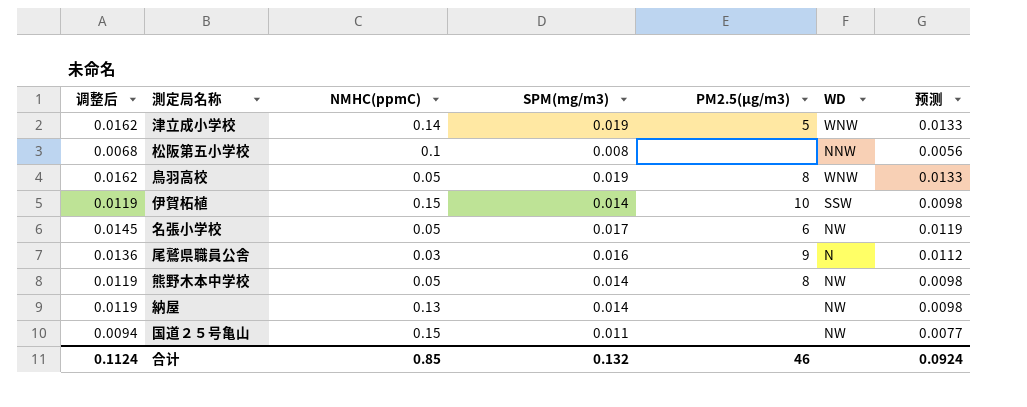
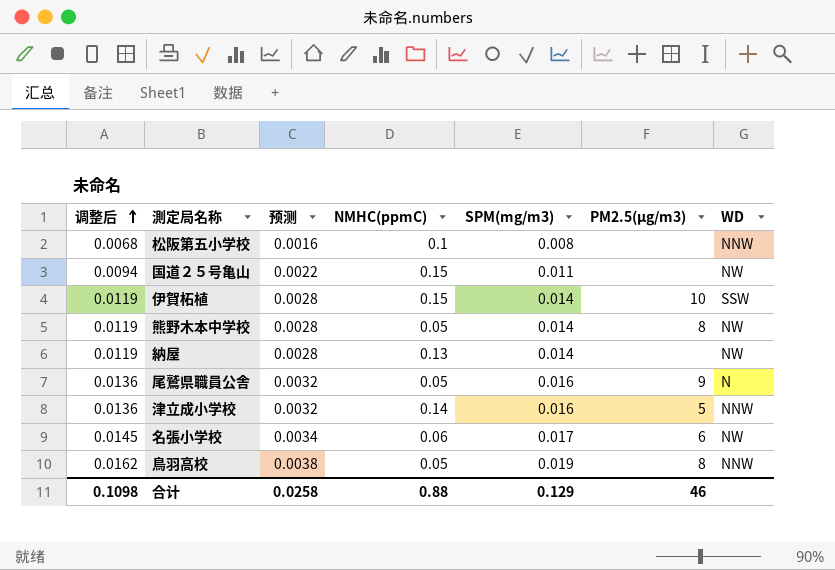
row order: none -> 调整后 ascending
column 预测 | formula: [SPM(mg/m3)] * 0.7 -> [SPM(mg/m3)] * 0.2
column 预测 | position: 7 -> 3
尾鷲県職員公舎 | NMHC(ppmC): 0.03 -> 0.05
津立成小学校 | 调整后: 0.0162 -> 0.0136
津立成小学校 | SPM(mg/m3): 0.019 -> 0.016
津立成小学校 | WD: WNW -> NNW
名張小学校 | NMHC(ppmC): 0.05 -> 0.06
鳥羽高校 | WD: WNW -> NNW
合计 | 调整后: 0.1124 -> 0.1098
合计 | 预测: 0.0924 -> 0.0258
合计 | NMHC(ppmC): 0.85 -> 0.88
合计 | SPM(mg/m3): 0.132 -> 0.129

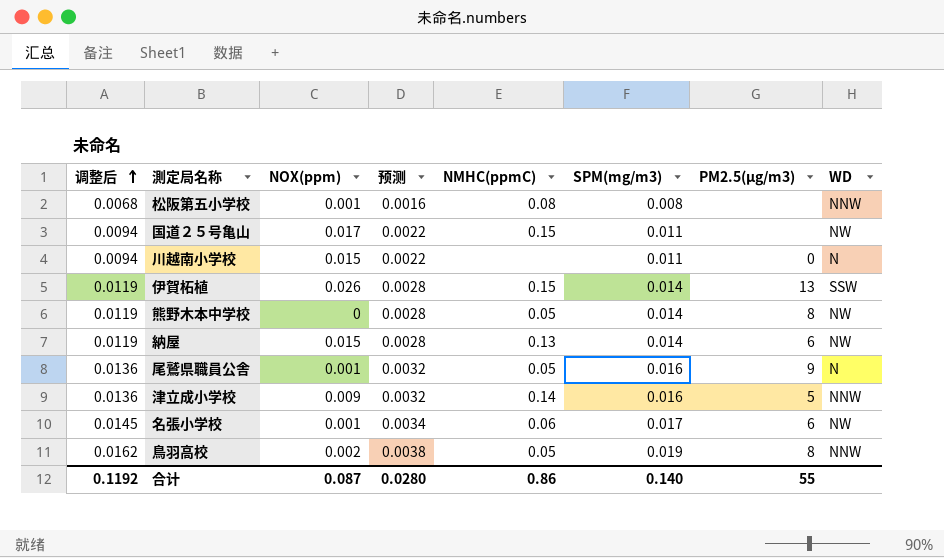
column NOX(ppm) | position: none -> 3
松阪第五小学校 | NMHC(ppmC): 0.1 -> 0.08
row 川越南小学校: none -> 0.0094 | 0.015 | 0.0022 | none | 0.011 | 0 | N
伊賀柘植 | PM2.5(μg/m3): 10 -> 13
納屋 | PM2.5(μg/m3): none -> 6
合计 | 调整后: 0.1098 -> 0.1192
合计 | 预测: 0.0258 -> 0.0280
合计 | NMHC(ppmC): 0.88 -> 0.86
合计 | SPM(mg/m3): 0.129 -> 0.140
合计 | PM2.5(μg/m3): 46 -> 55

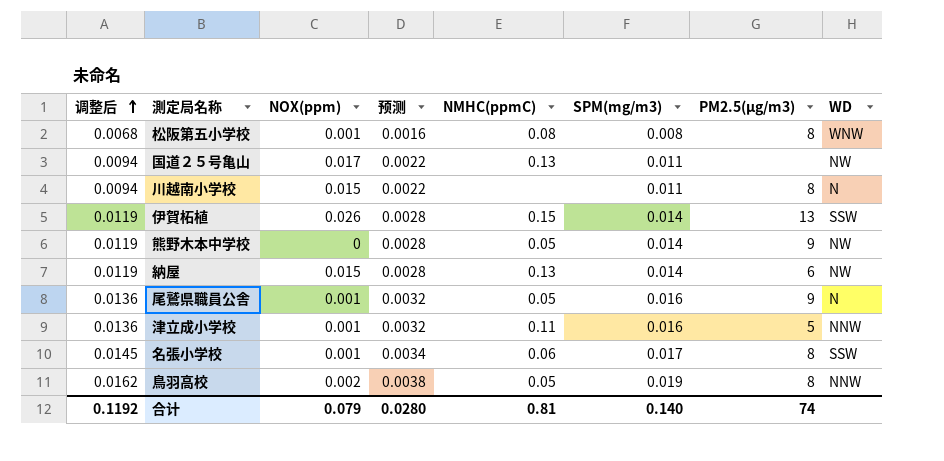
松阪第五小学校 | PM2.5(μg/m3): none -> 8
松阪第五小学校 | WD: NNW -> WNW
国道２５号亀山 | NMHC(ppmC): 0.15 -> 0.13
川越南小学校 | PM2.5(μg/m3): 0 -> 8
熊野木本中学校 | PM2.5(μg/m3): 8 -> 9
津立成小学校 | NOX(ppm): 0.009 -> 0.001
津立成小学校 | NMHC(ppmC): 0.14 -> 0.11
名張小学校 | PM2.5(μg/m3): 6 -> 8
名張小学校 | WD: NW -> SSW
合计 | NOX(ppm): 0.087 -> 0.079
合计 | NMHC(ppmC): 0.86 -> 0.81
合计 | PM2.5(μg/m3): 55 -> 74

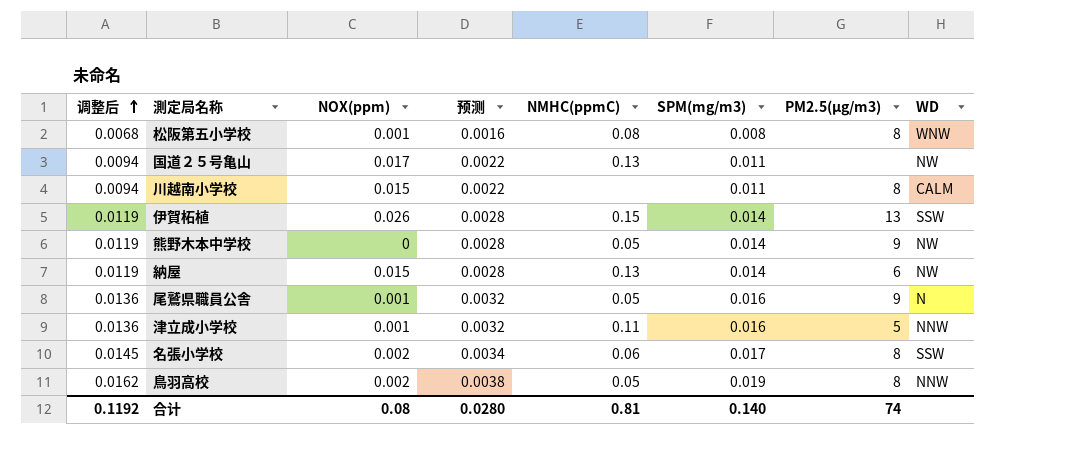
川越南小学校 | WD: N -> CALM
名張小学校 | NOX(ppm): 0.001 -> 0.002
合计 | NOX(ppm): 0.079 -> 0.08

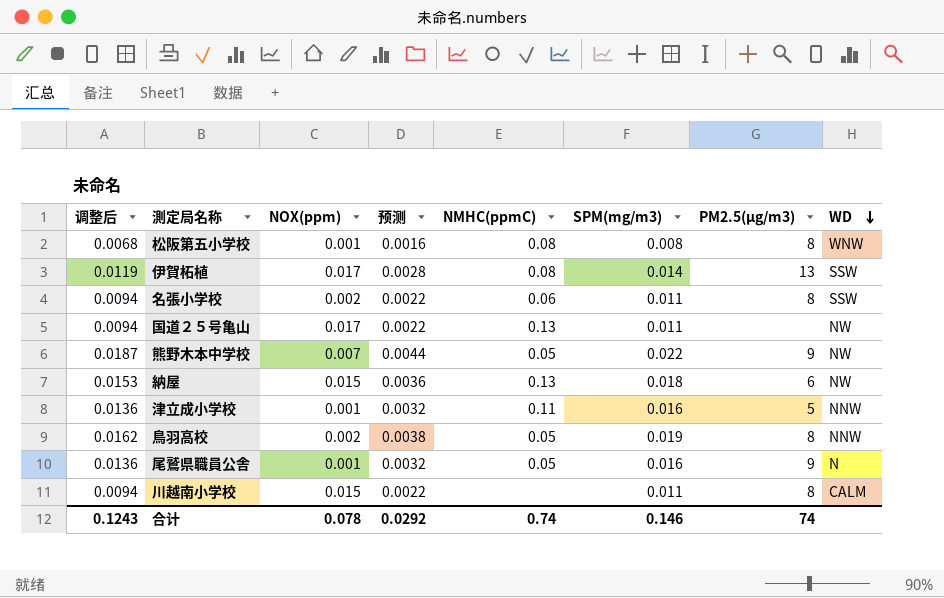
row order: 调整后 ascending -> WD descending
伊賀柘植 | NOX(ppm): 0.026 -> 0.017
伊賀柘植 | NMHC(ppmC): 0.15 -> 0.08
名張小学校 | 调整后: 0.0145 -> 0.0094
名張小学校 | 预测: 0.0034 -> 0.0022
名張小学校 | SPM(mg/m3): 0.017 -> 0.011
熊野木本中学校 | 调整后: 0.0119 -> 0.0187
熊野木本中学校 | NOX(ppm): 0 -> 0.007
熊野木本中学校 | 预测: 0.0028 -> 0.0044
熊野木本中学校 | SPM(mg/m3): 0.014 -> 0.022
納屋 | 调整后: 0.0119 -> 0.0153
納屋 | 预测: 0.0028 -> 0.0036
納屋 | SPM(mg/m3): 0.014 -> 0.018
合计 | 调整后: 0.1192 -> 0.1243
合计 | NOX(ppm): 0.08 -> 0.078
合计 | 预测: 0.0280 -> 0.0292
合计 | NMHC(ppmC): 0.81 -> 0.74
合计 | SPM(mg/m3): 0.140 -> 0.146

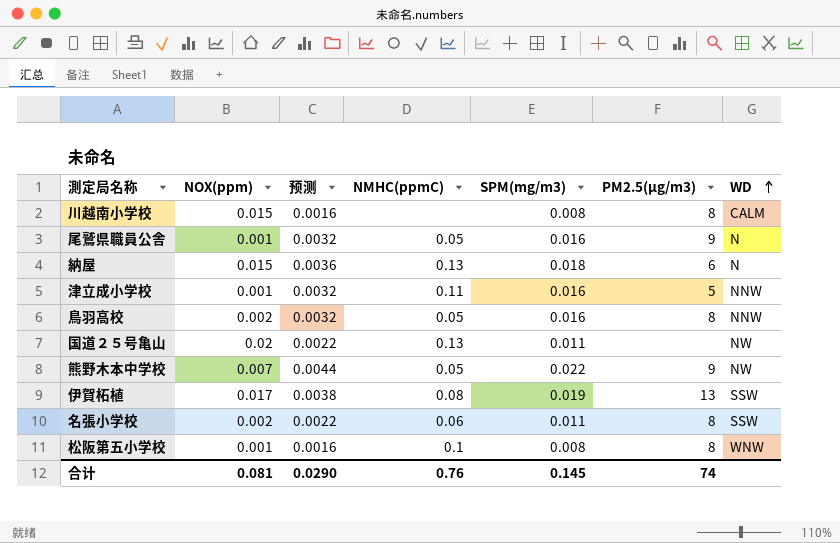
row order: WD descending -> WD ascending
column 调整后 | formula: [SPM(mg/m3)] * 0.85 -> none
川越南小学校 | 预测: 0.0022 -> 0.0016
川越南小学校 | SPM(mg/m3): 0.011 -> 0.008
納屋 | WD: NW -> N
鳥羽高校 | 预测: 0.0038 -> 0.0032
鳥羽高校 | SPM(mg/m3): 0.019 -> 0.016
国道２５号亀山 | NOX(ppm): 0.017 -> 0.02
伊賀柘植 | 预测: 0.0028 -> 0.0038
伊賀柘植 | SPM(mg/m3): 0.014 -> 0.019
松阪第五小学校 | NMHC(ppmC): 0.08 -> 0.1
合计 | NOX(ppm): 0.078 -> 0.081
合计 | 预测: 0.0292 -> 0.0290
合计 | NMHC(ppmC): 0.74 -> 0.76
合计 | SPM(mg/m3): 0.146 -> 0.145

